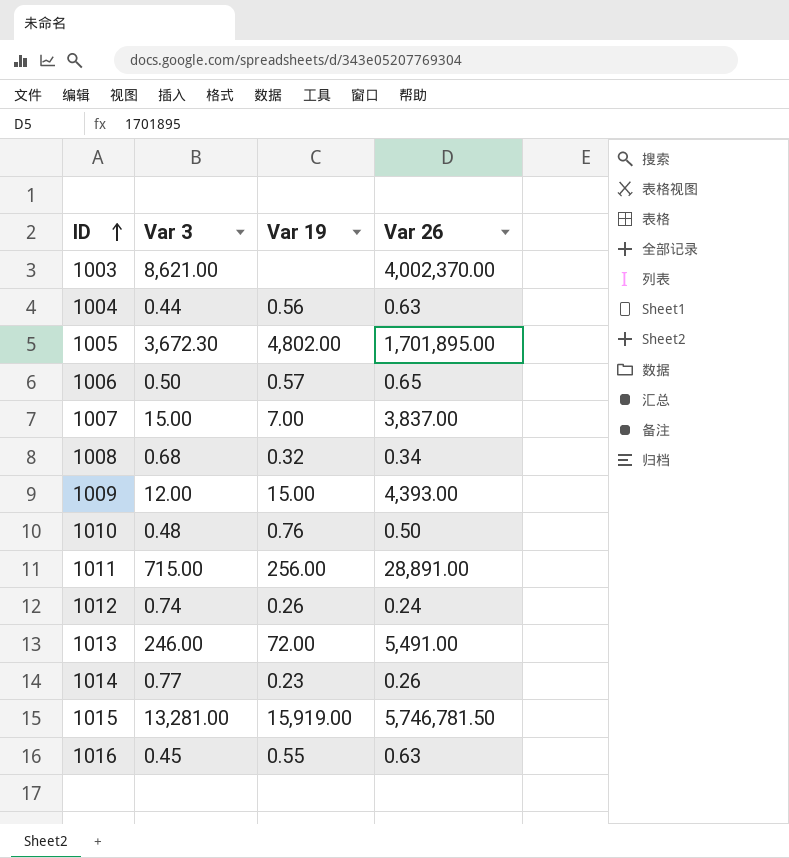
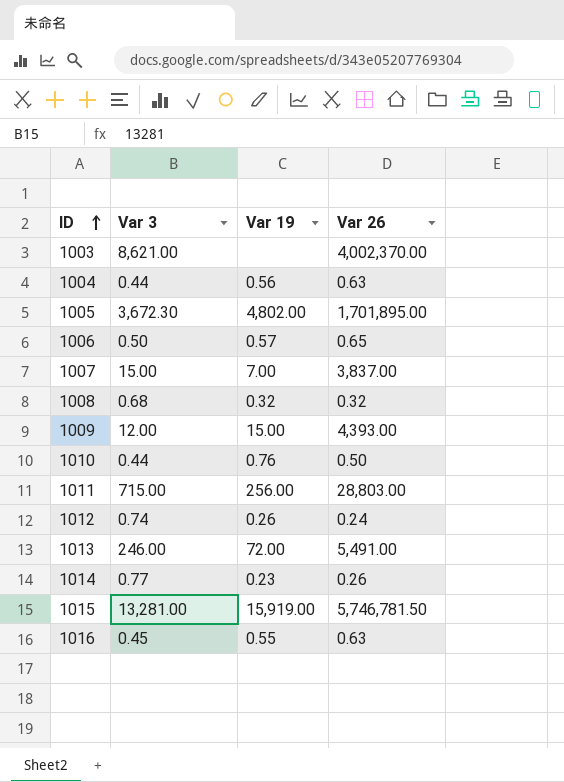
1008 | Var 26: 0.34 -> 0.32
1010 | Var 3: 0.48 -> 0.44
1011 | Var 26: 28,891.00 -> 28,803.00

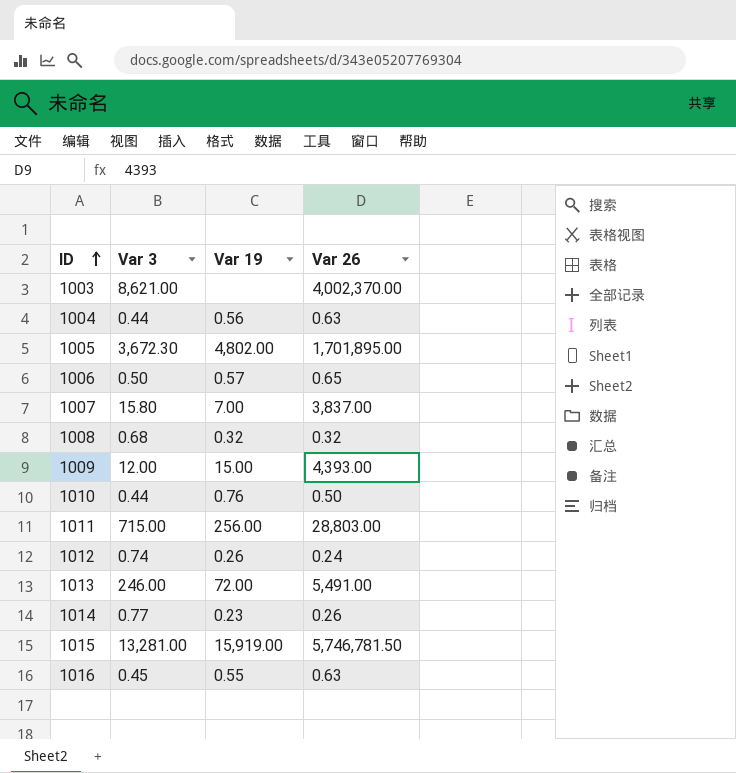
1007 | Var 3: 15.00 -> 15.80

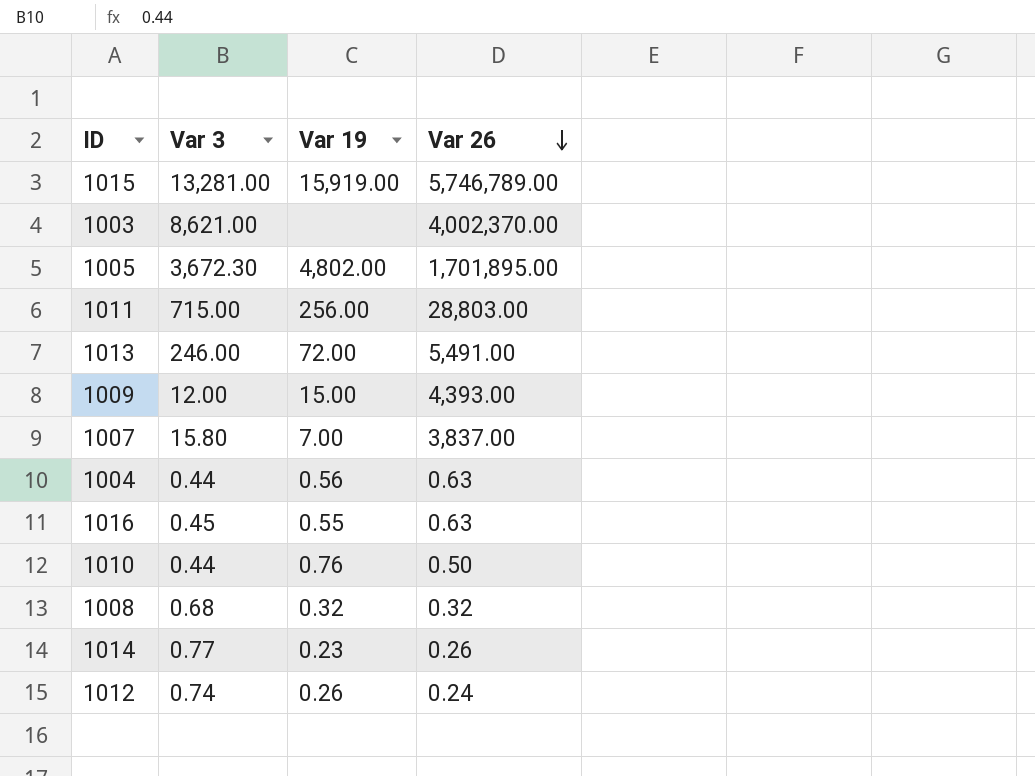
row order: ID ascending -> Var 26 descending
row 1006: 0.50 | 0.57 | 0.65 -> none
1015 | Var 26: 5,746,781.50 -> 5,746,789.00

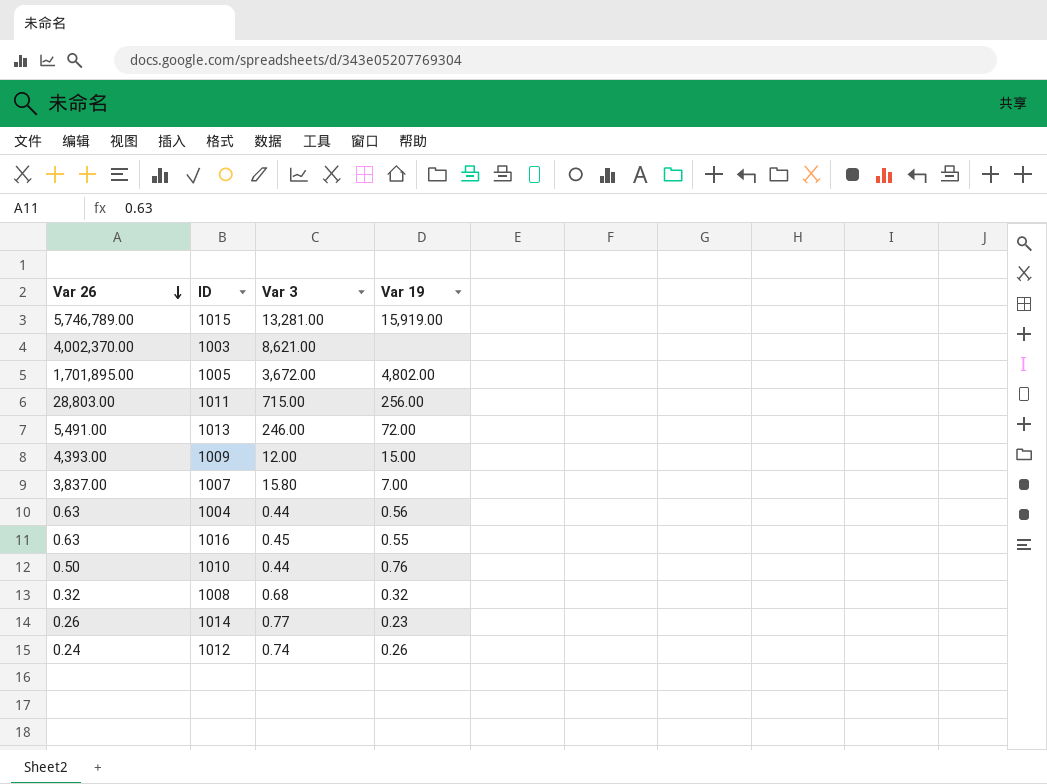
column Var 26 | position: 4 -> 1
1005 | Var 3: 3,672.30 -> 3,672.00

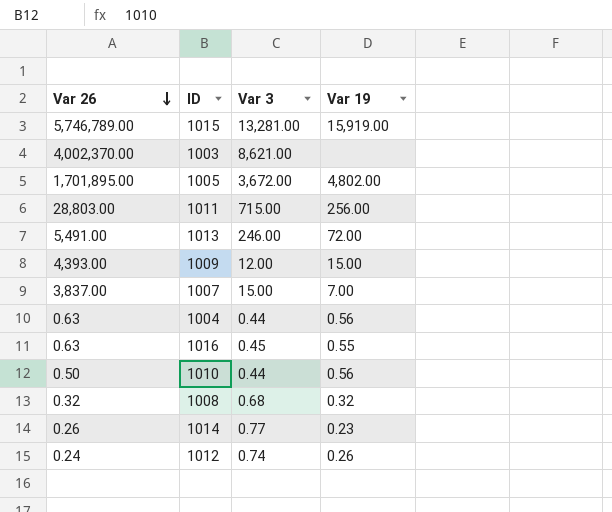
1007 | Var 3: 15.80 -> 15.00
1010 | Var 19: 0.76 -> 0.56

